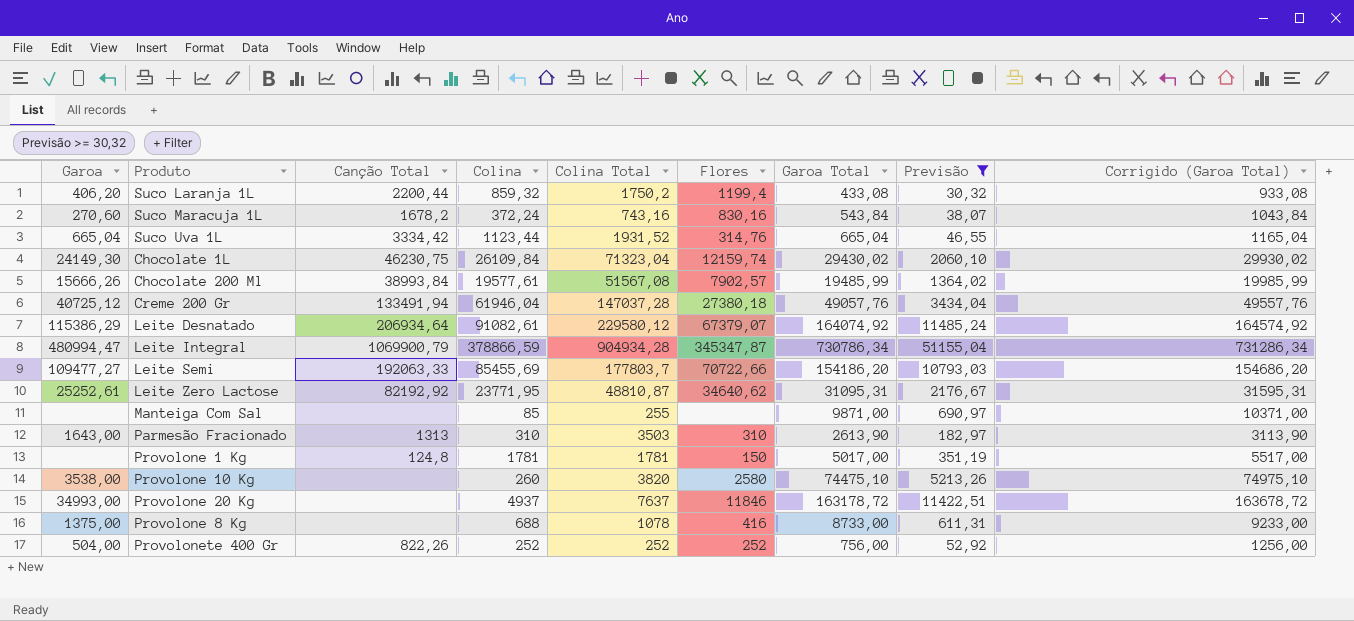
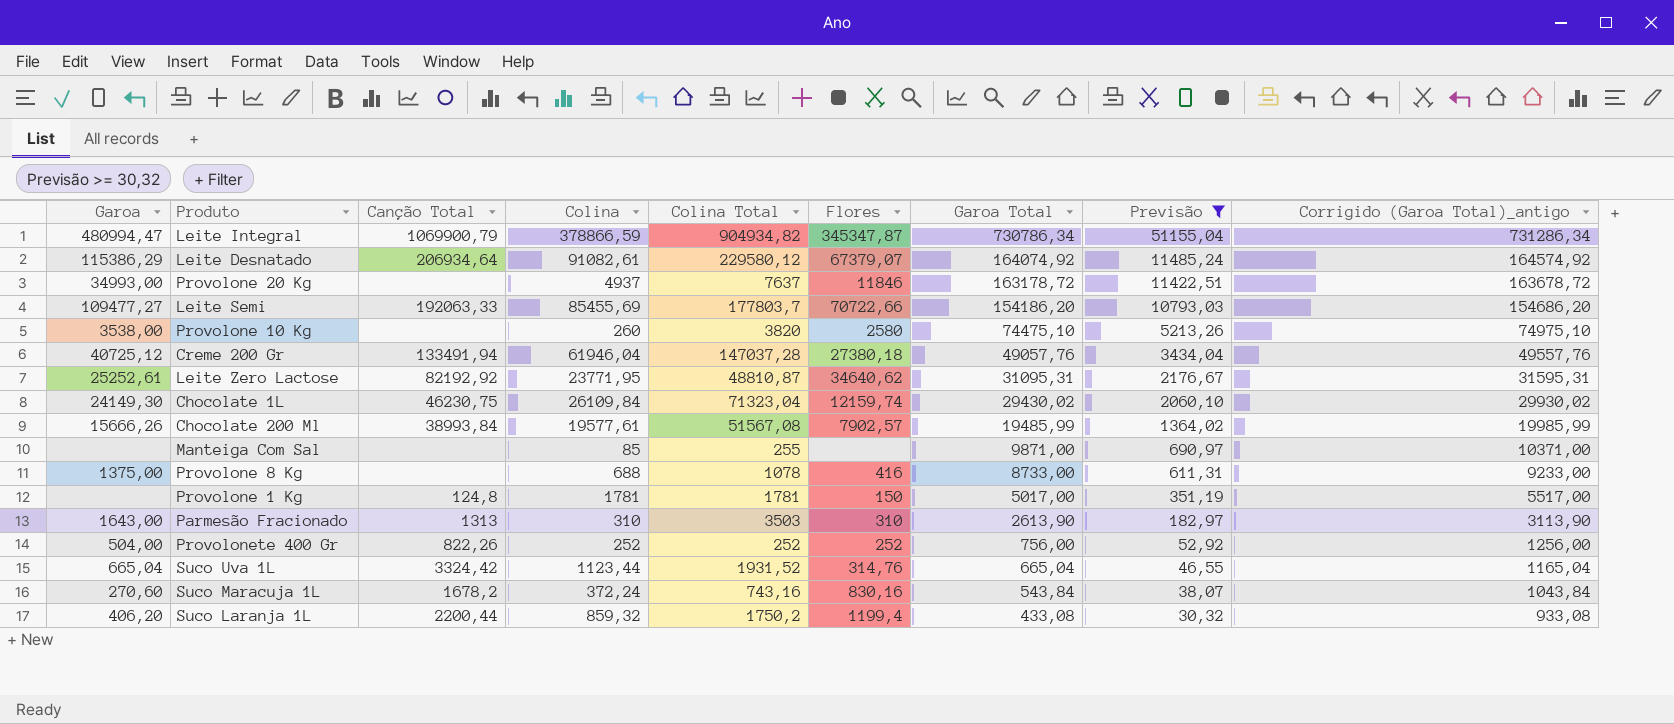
row order: none -> Garoa Total descending
column name: Corrigido (Garoa Total) -> Corrigido (Garoa Total)_antigo
Leite Integral | Colina Total: 904934,28 -> 904934,82
Suco Uva 1L | Canção Total: 3334,42 -> 3324,42

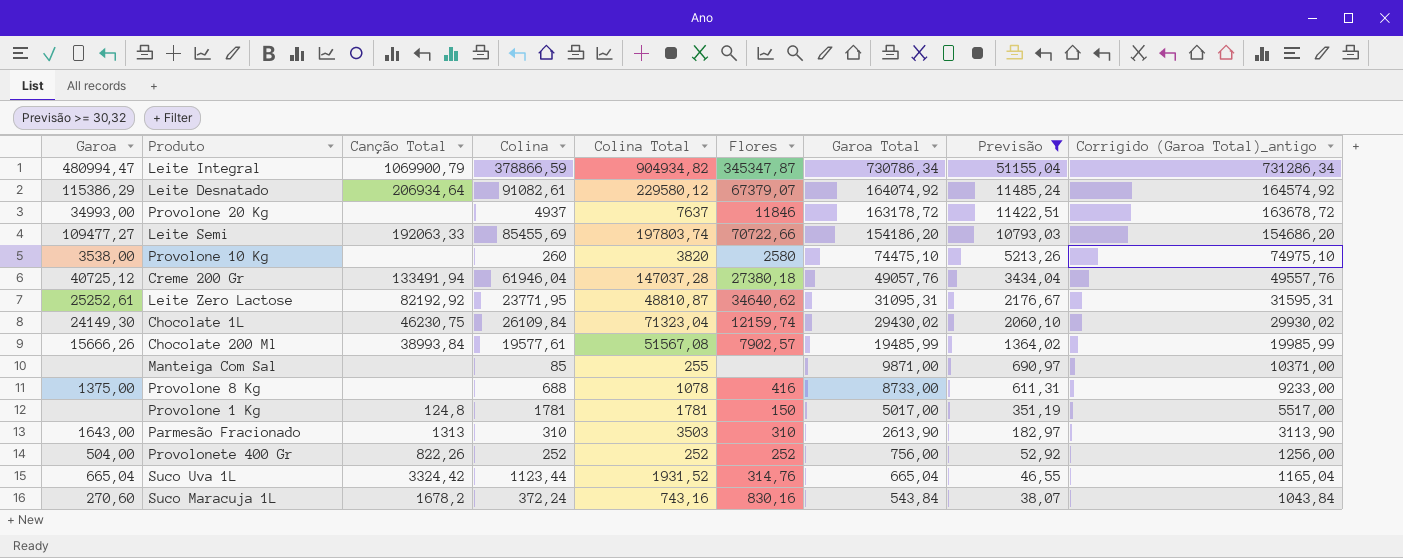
row Suco Laranja 1L: 406,20 | 2200,44 | 859,32 | 1750,2 | 1199,4 | 433,08 | 30,32 | 933,08 -> none
Leite Semi | Colina Total: 177803,7 -> 197803,74

